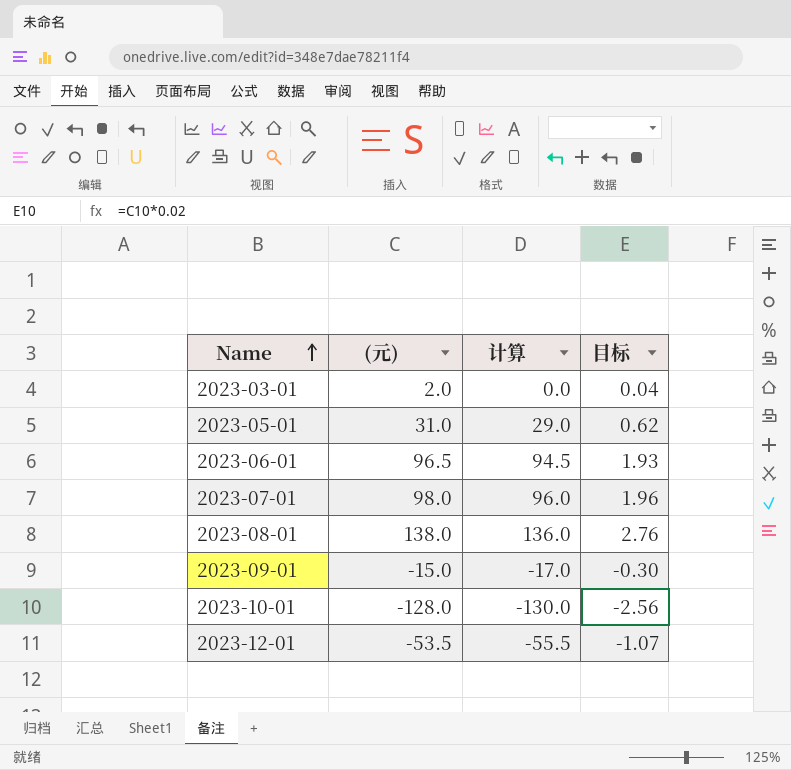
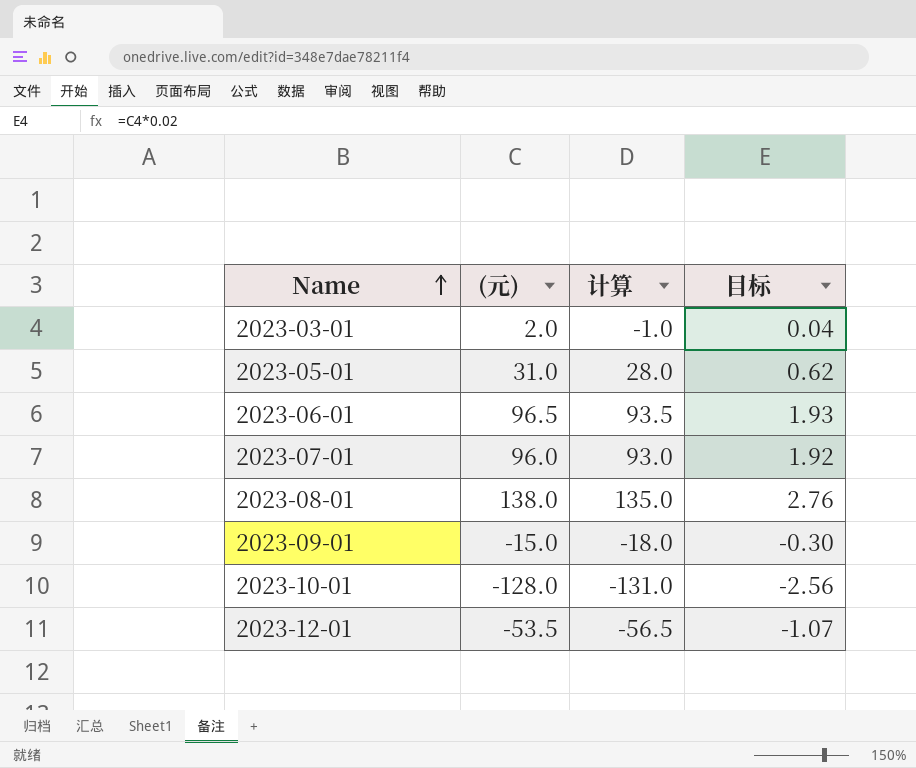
column 计算 | formula: [(元)] - 2 -> [(元)] - 3
2023-07-01 | (元): 98.0 -> 96.0
2023-07-01 | 目标: 1.96 -> 1.92

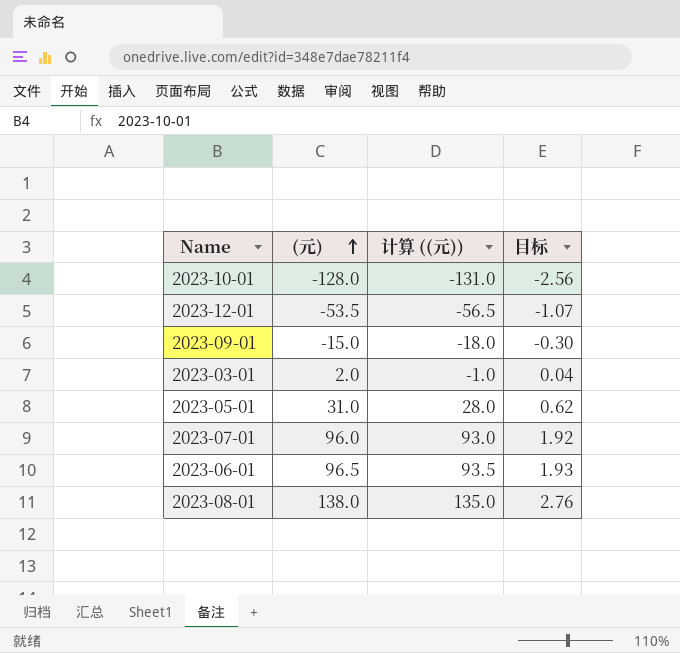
row order: Name ascending -> (元) ascending
column name: 计算 -> 计算 ((元))

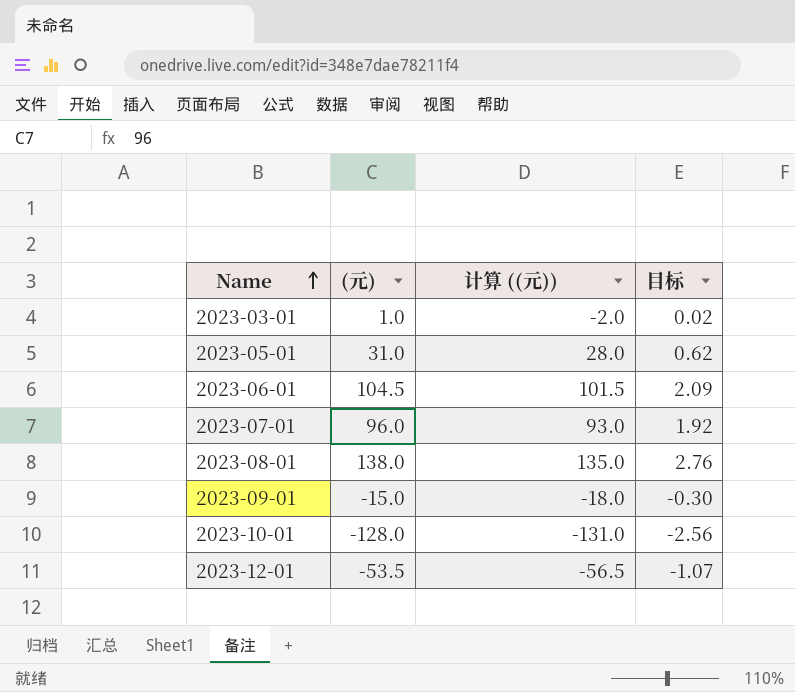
row order: (元) ascending -> Name ascending
2023-03-01 | (元): 2.0 -> 1.0
2023-03-01 | 计算 ((元)): -1.0 -> -2.0
2023-03-01 | 目标: 0.04 -> 0.02
2023-06-01 | (元): 96.5 -> 104.5
2023-06-01 | 计算 ((元)): 93.5 -> 101.5
2023-06-01 | 目标: 1.93 -> 2.09

